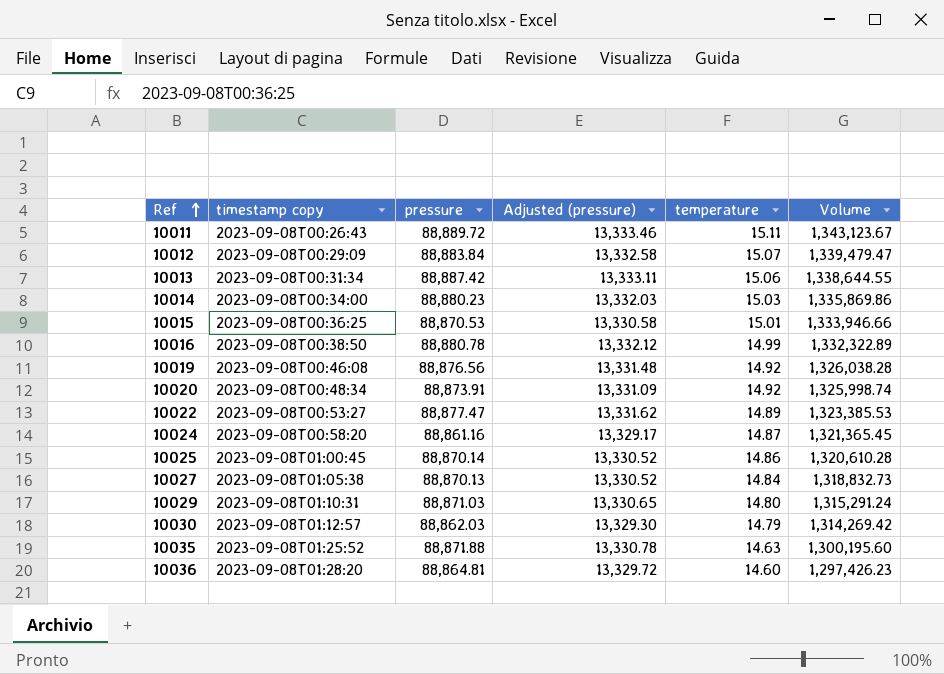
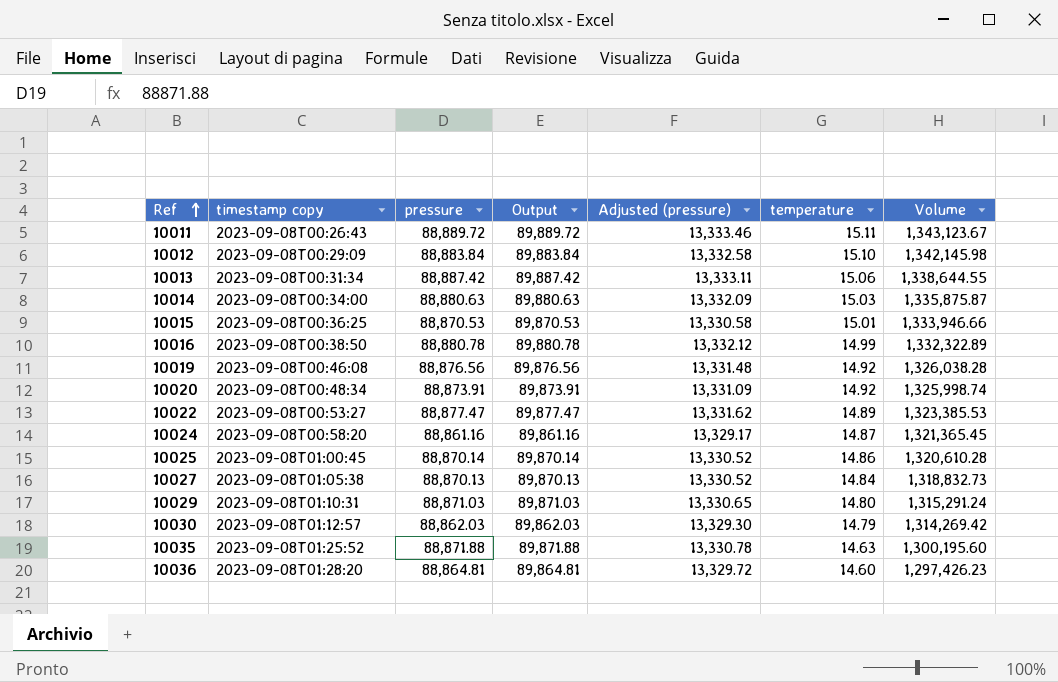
column Output | formula: none -> [pressure] + 1000
10012 | temperature: 15.07 -> 15.10
10012 | Volume: 1,339,479.47 -> 1,342,145.98
10014 | pressure: 88,880.23 -> 88,880.63
10014 | Adjusted (pressure): 13,332.03 -> 13,332.09
10014 | Volume: 1,335,869.86 -> 1,335,875.87

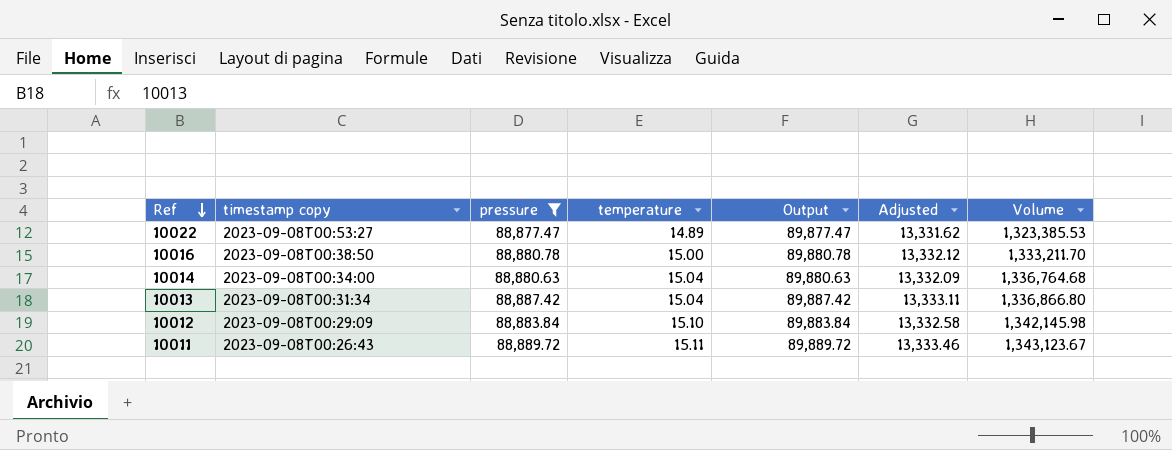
filter: none -> pressure >= 88,877.47
row order: Ref ascending -> Ref descending
column temperature | position: 6 -> 4
column name: Adjusted (pressure) -> Adjusted
10016 | temperature: 14.99 -> 15.00
10016 | Volume: 1,332,322.89 -> 1,333,211.70
10014 | temperature: 15.03 -> 15.04
10014 | Volume: 1,335,875.87 -> 1,336,764.68
10013 | temperature: 15.06 -> 15.04
10013 | Volume: 1,338,644.55 -> 1,336,866.80

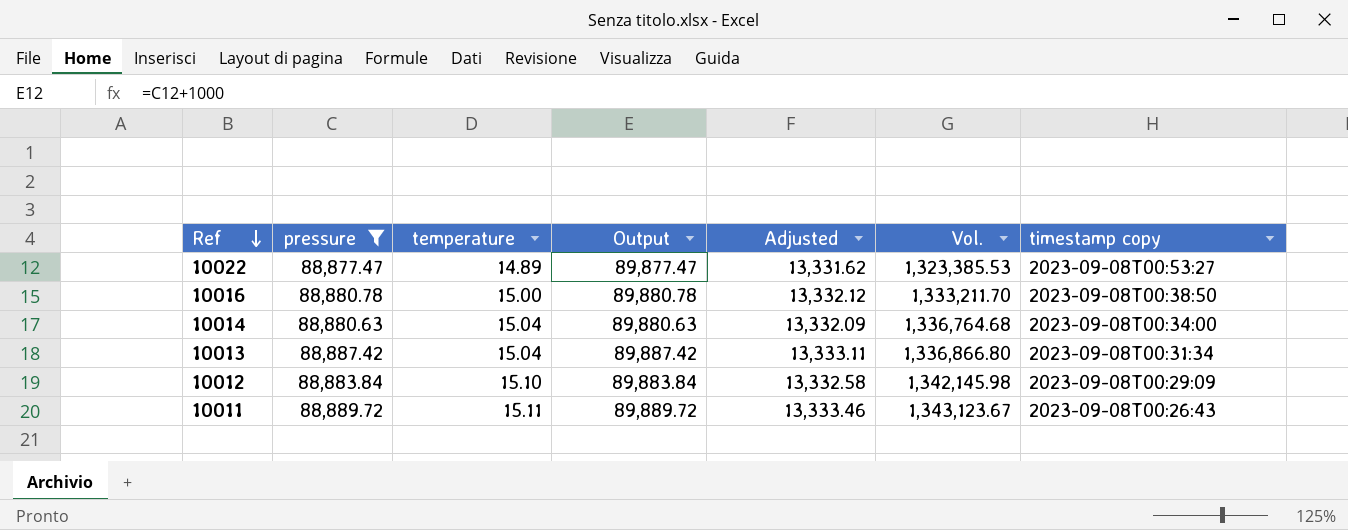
column name: Volume -> Vol.
column timestamp copy | position: 2 -> 7

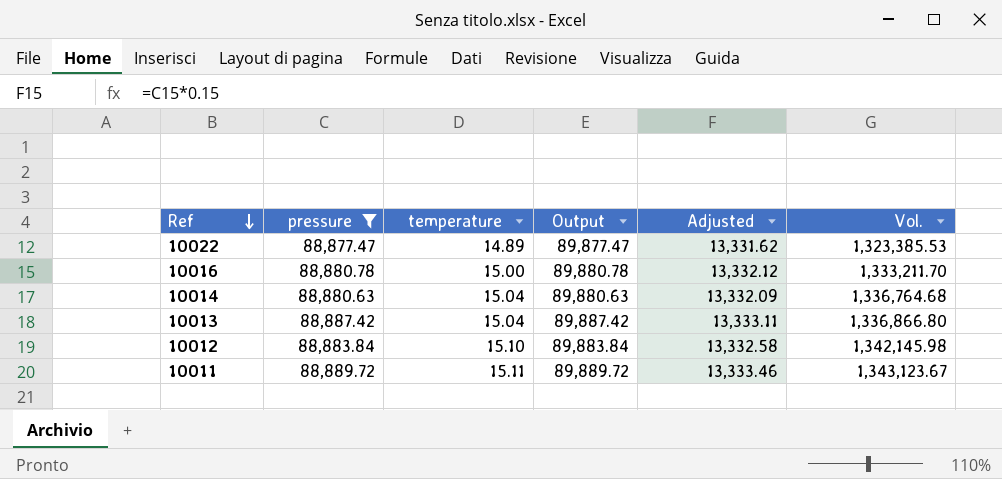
column timestamp copy | position: 7 -> none

